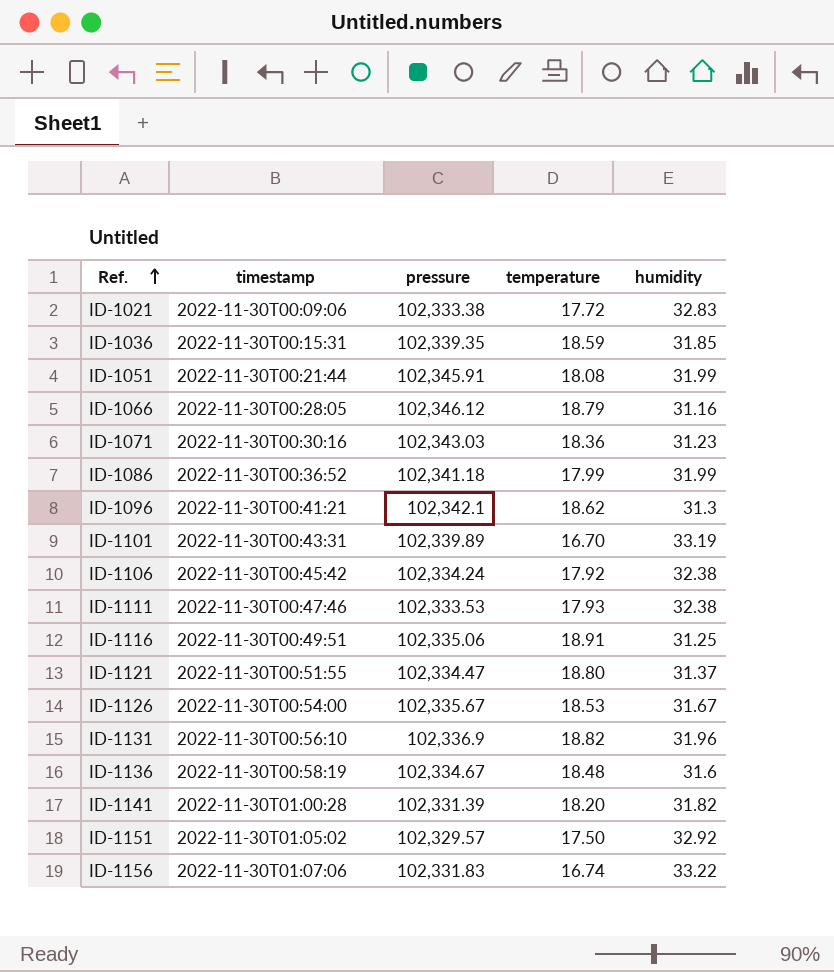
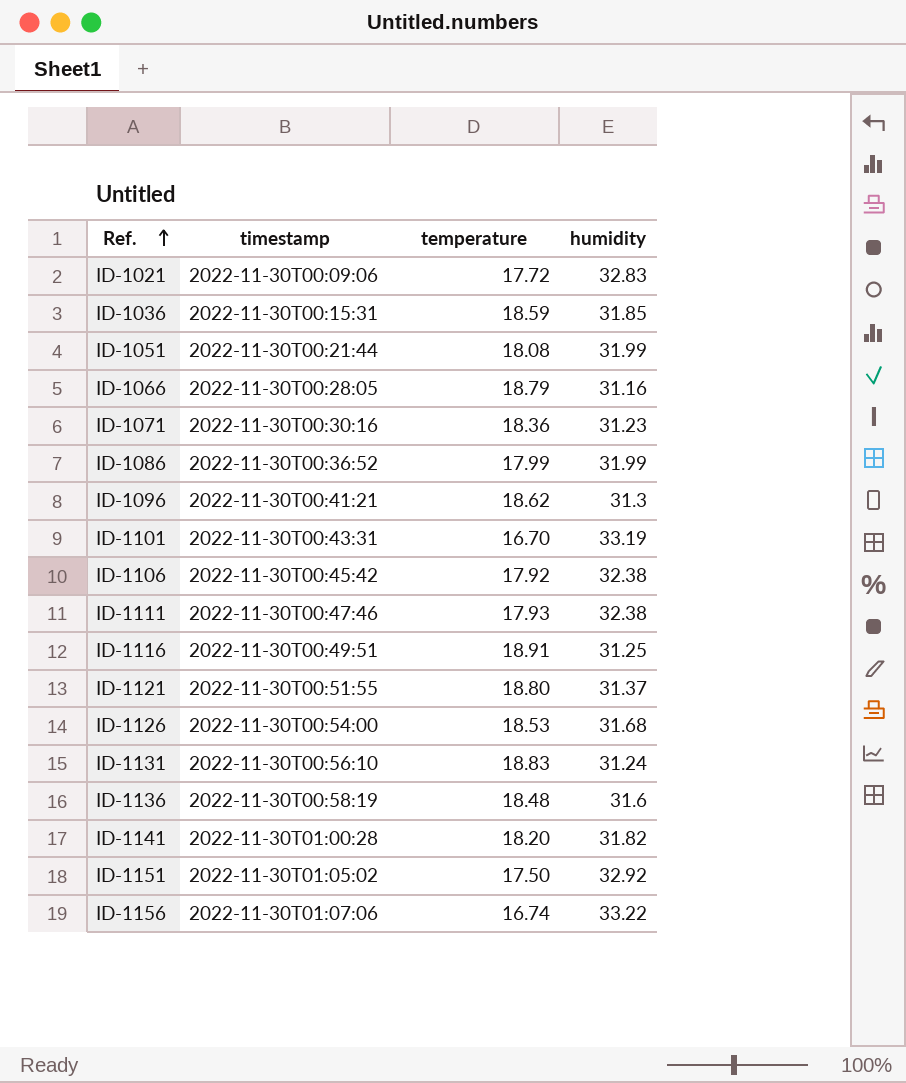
column pressure | position: 3 -> none
ID-1126 | humidity: 31.67 -> 31.68
ID-1131 | temperature: 18.82 -> 18.83
ID-1131 | humidity: 31.96 -> 31.24

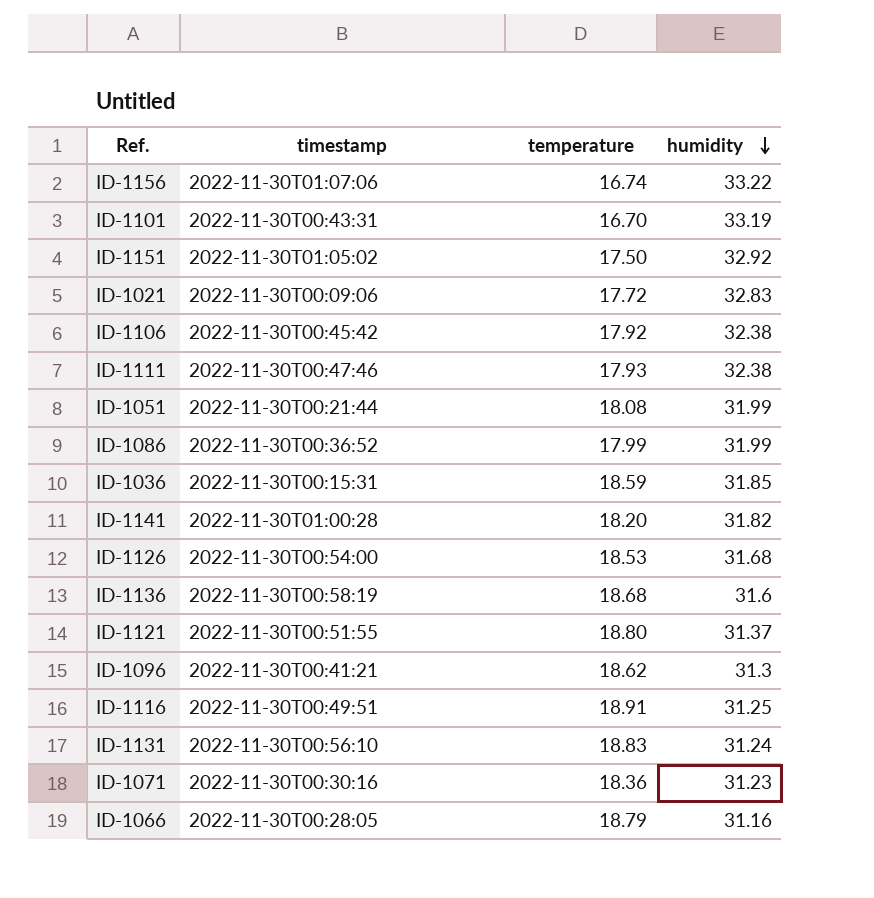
row order: Ref. ascending -> humidity descending
ID-1136 | temperature: 18.48 -> 18.68

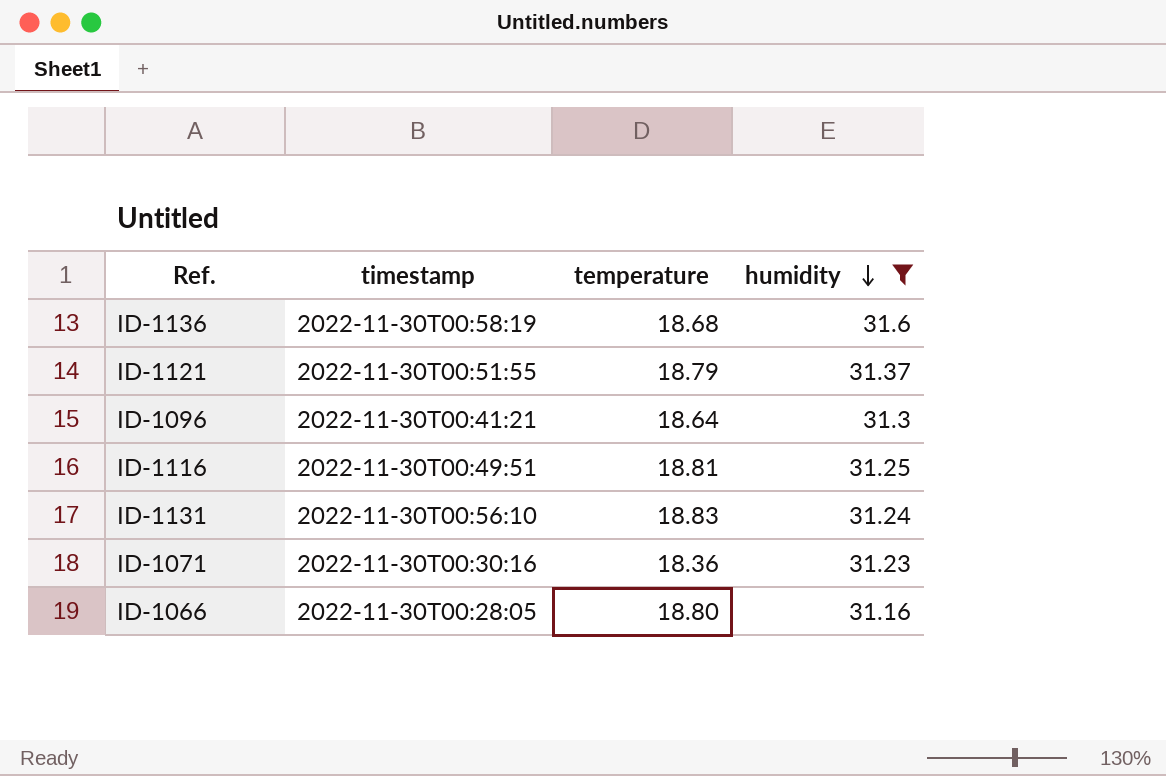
filter: none -> humidity <= 31.6
ID-1121 | temperature: 18.80 -> 18.79
ID-1096 | temperature: 18.62 -> 18.64
ID-1116 | temperature: 18.91 -> 18.81
ID-1066 | temperature: 18.79 -> 18.80

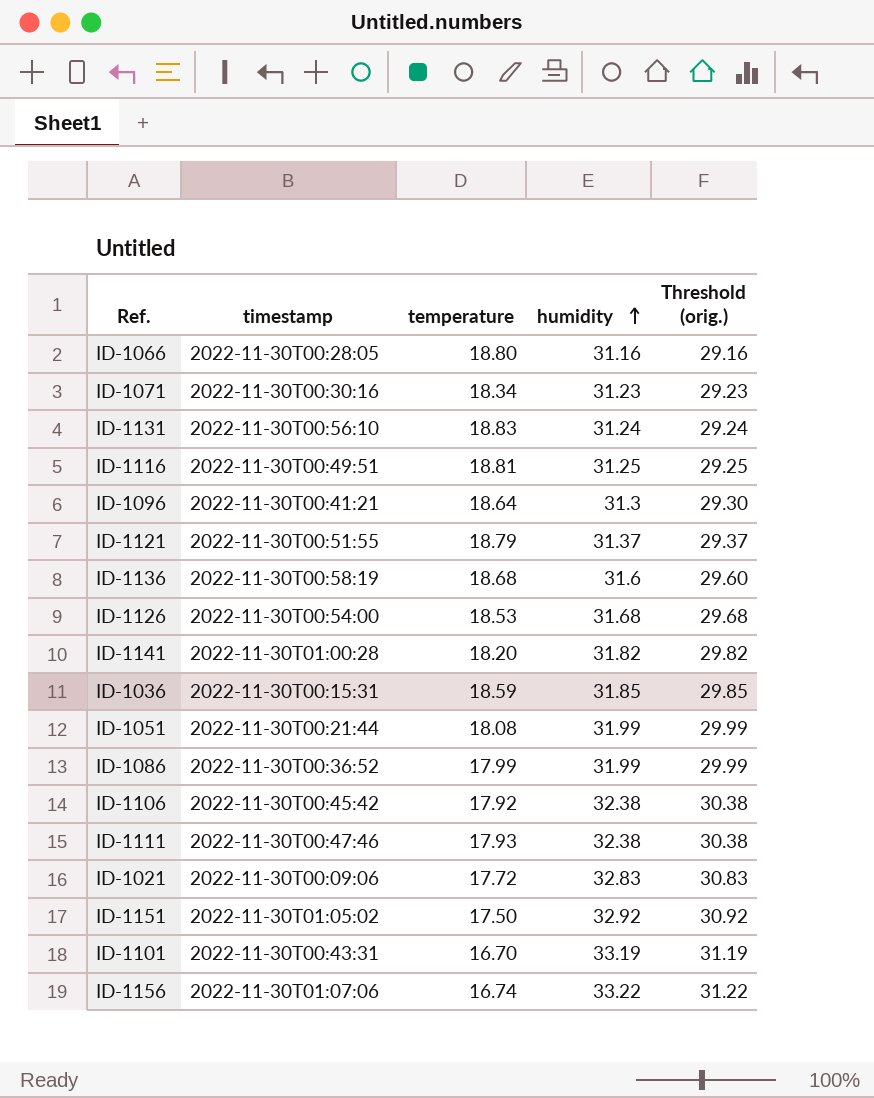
filter: humidity <= 31.6 -> none
row order: humidity descending -> humidity ascending
column Threshold (orig.) | formula: none -> [humidity] - 2
ID-1071 | temperature: 18.36 -> 18.34

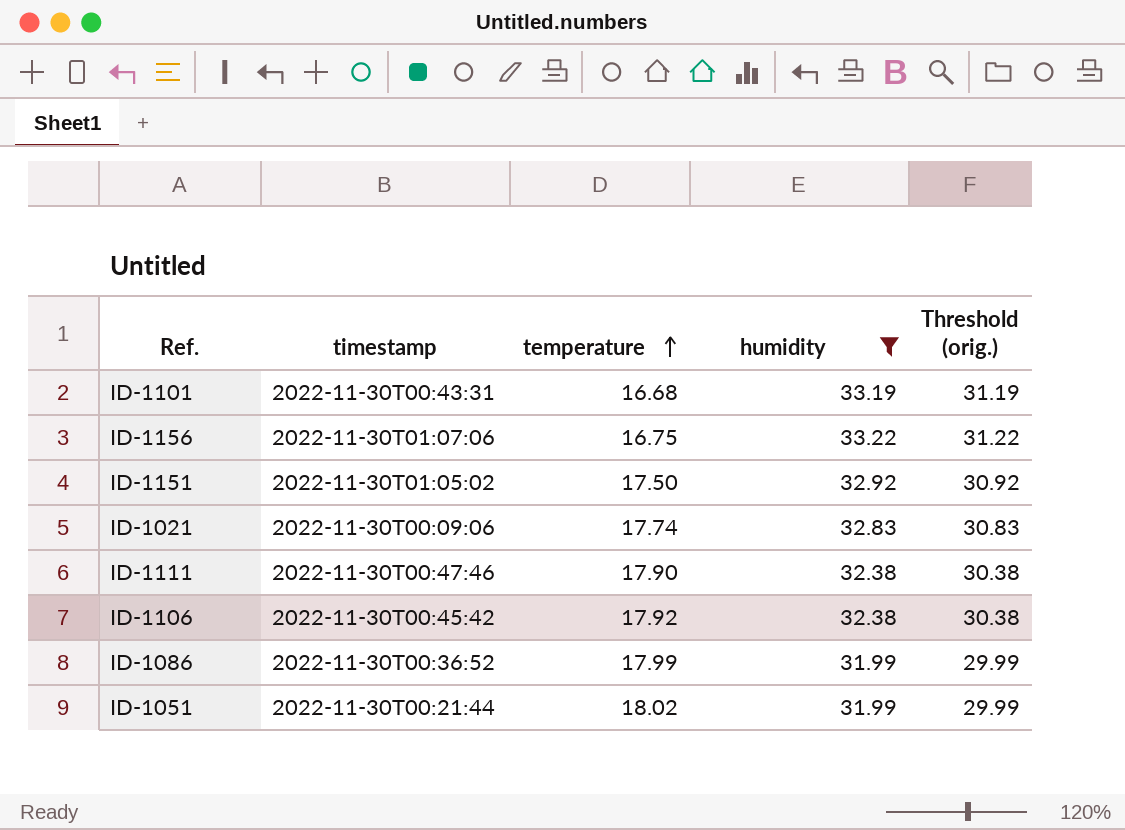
filter: none -> humidity >= 31.99
row order: humidity ascending -> temperature ascending
ID-1101 | temperature: 16.70 -> 16.68
ID-1156 | temperature: 16.74 -> 16.75
ID-1021 | temperature: 17.72 -> 17.74
ID-1111 | temperature: 17.93 -> 17.90
ID-1051 | temperature: 18.08 -> 18.02

